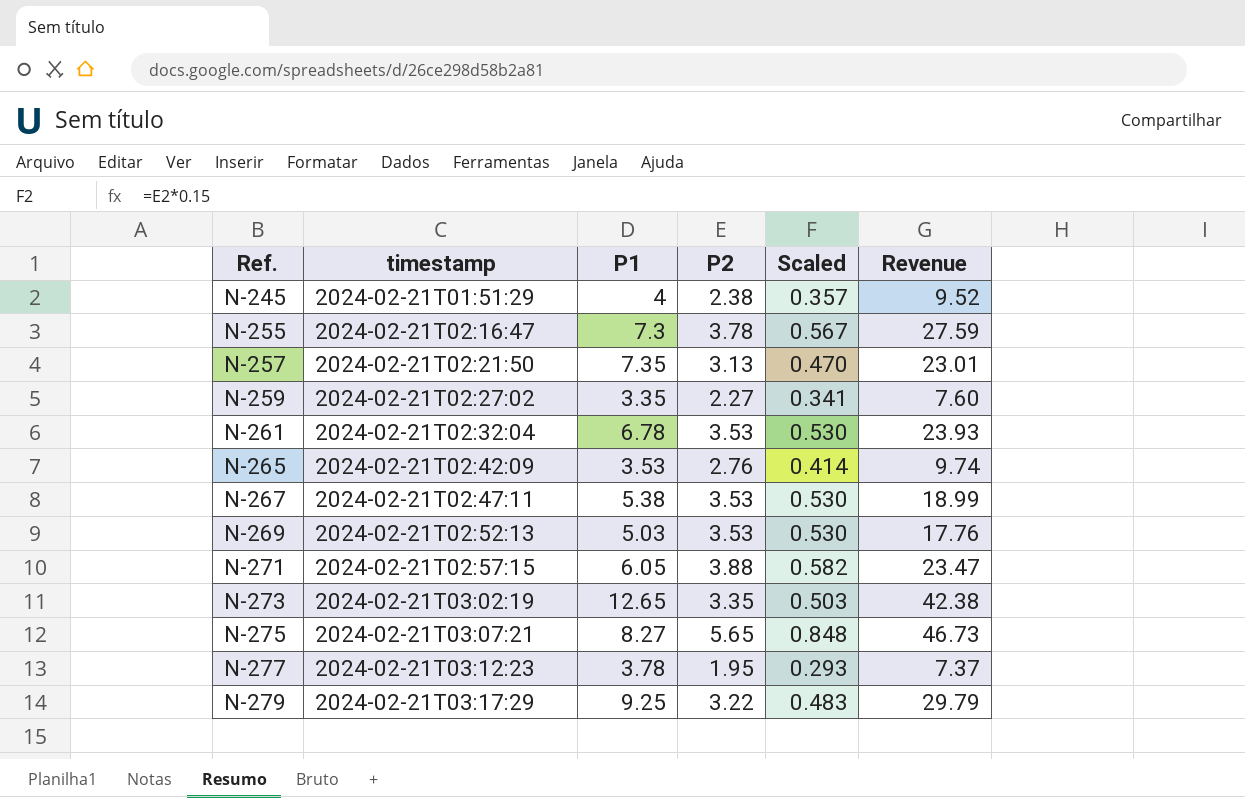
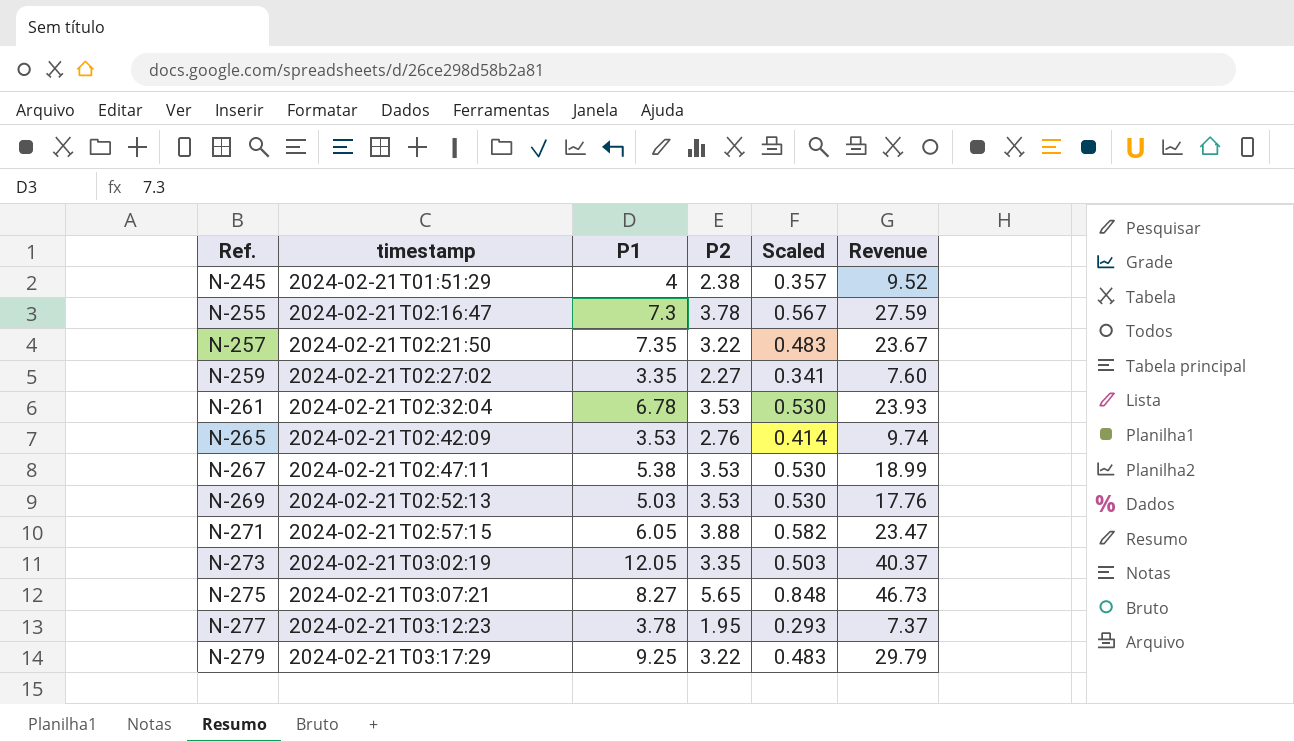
N-257 | P2: 3.13 -> 3.22
N-257 | Scaled: 0.470 -> 0.483
N-257 | Revenue: 23.01 -> 23.67
N-273 | P1: 12.65 -> 12.05
N-273 | Revenue: 42.38 -> 40.37

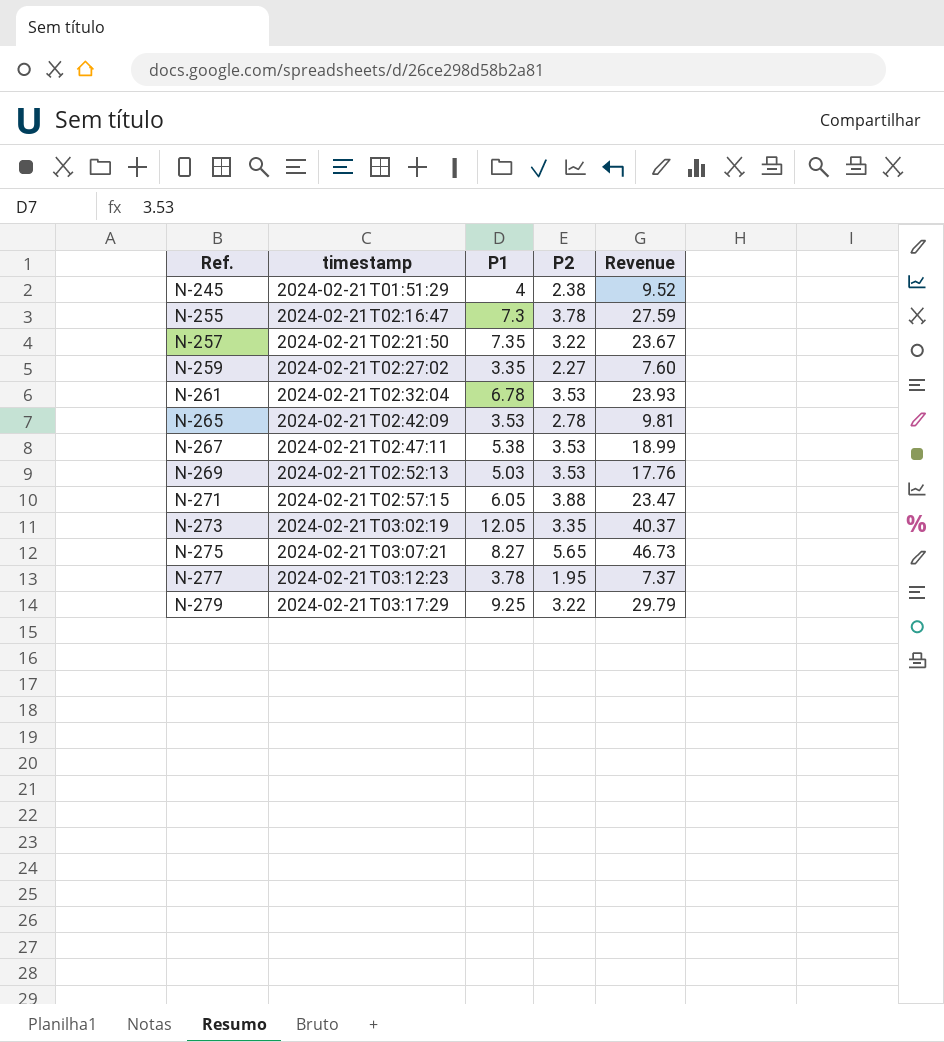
column Scaled | formula: [P2] * 0.15 -> none
N-265 | P2: 2.76 -> 2.78
N-265 | Revenue: 9.74 -> 9.81

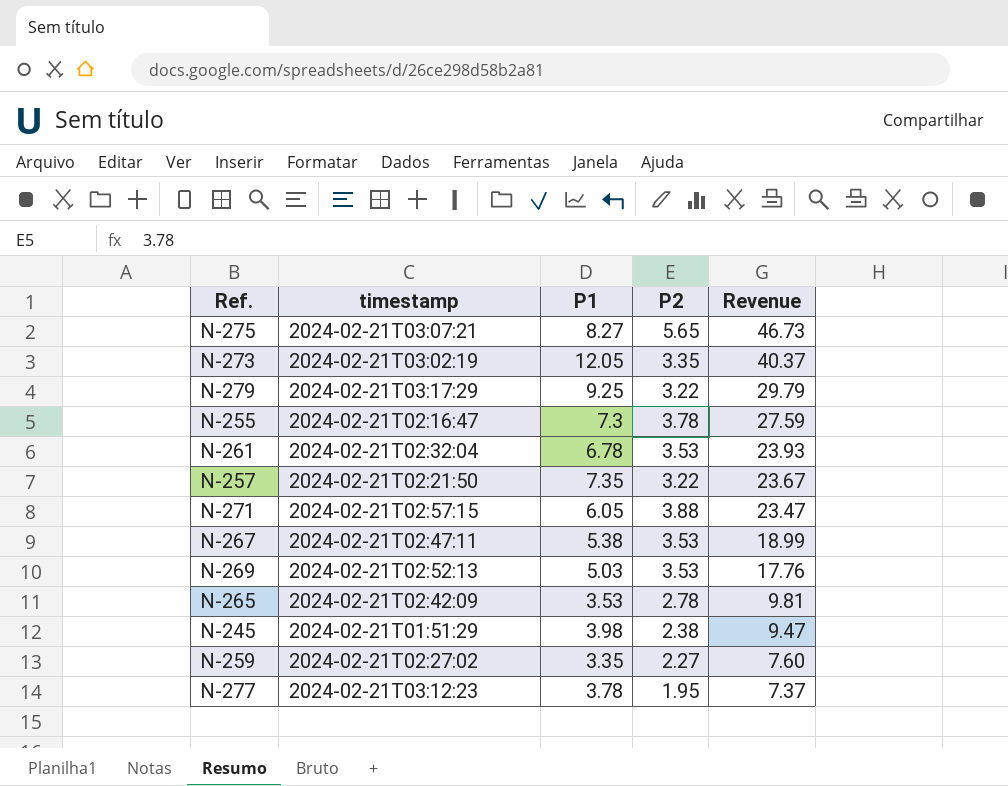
row order: Ref. ascending -> Revenue descending
N-245 | P1: 4 -> 3.98
N-245 | Revenue: 9.52 -> 9.47

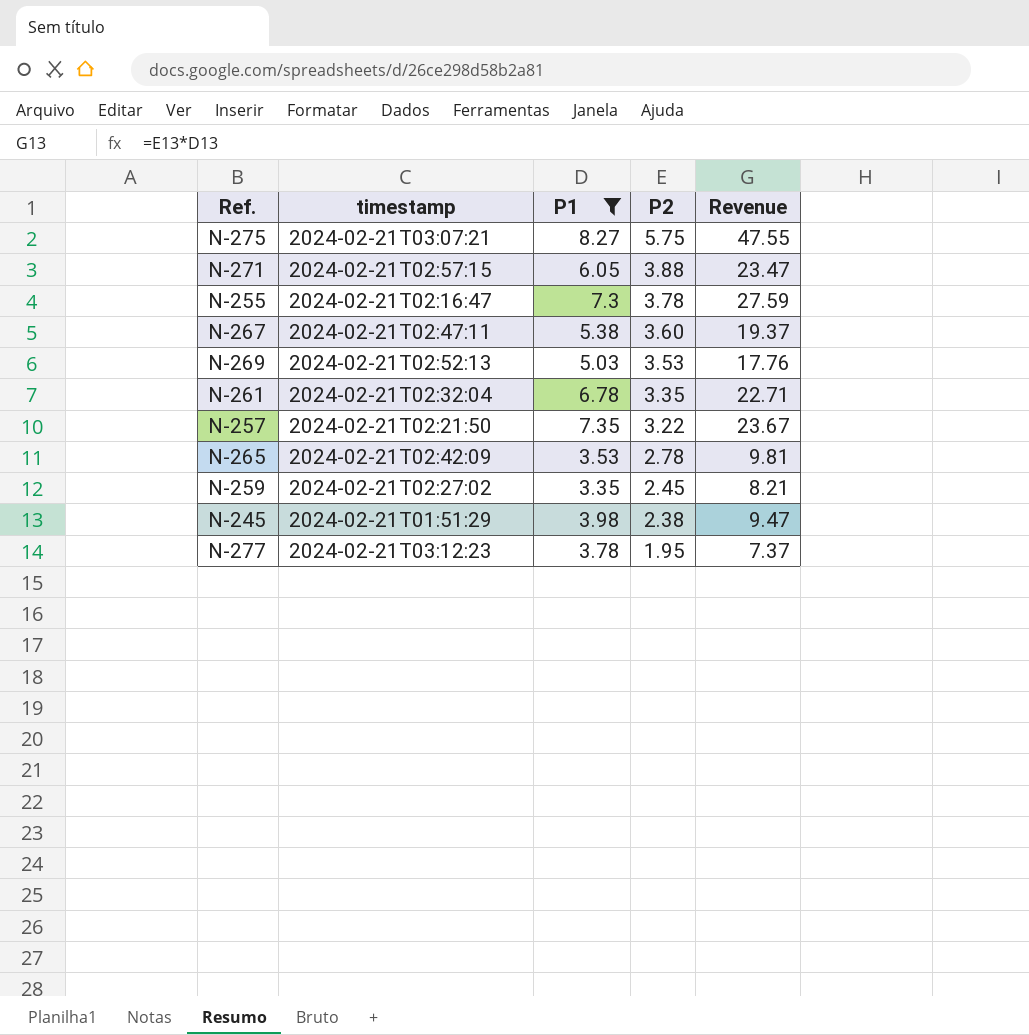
filter: none -> P1 <= 8.27
row order: Revenue descending -> P2 descending
N-275 | P2: 5.65 -> 5.75
N-275 | Revenue: 46.73 -> 47.55
N-267 | P2: 3.53 -> 3.60
N-267 | Revenue: 18.99 -> 19.37
N-261 | P2: 3.53 -> 3.35
N-261 | Revenue: 23.93 -> 22.71
N-259 | P2: 2.27 -> 2.45
N-259 | Revenue: 7.60 -> 8.21

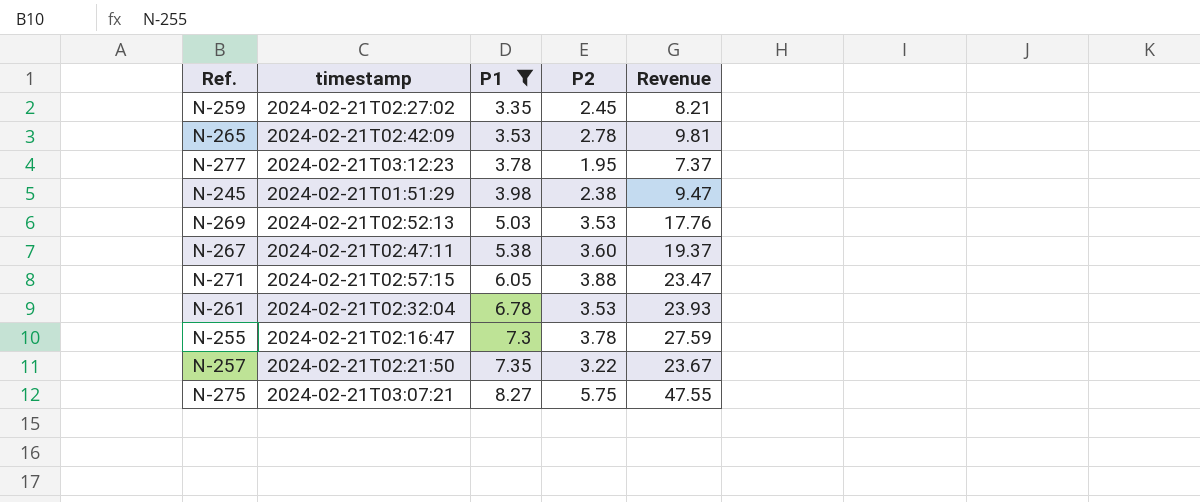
row order: P2 descending -> P1 ascending
N-261 | P2: 3.35 -> 3.53
N-261 | Revenue: 22.71 -> 23.93

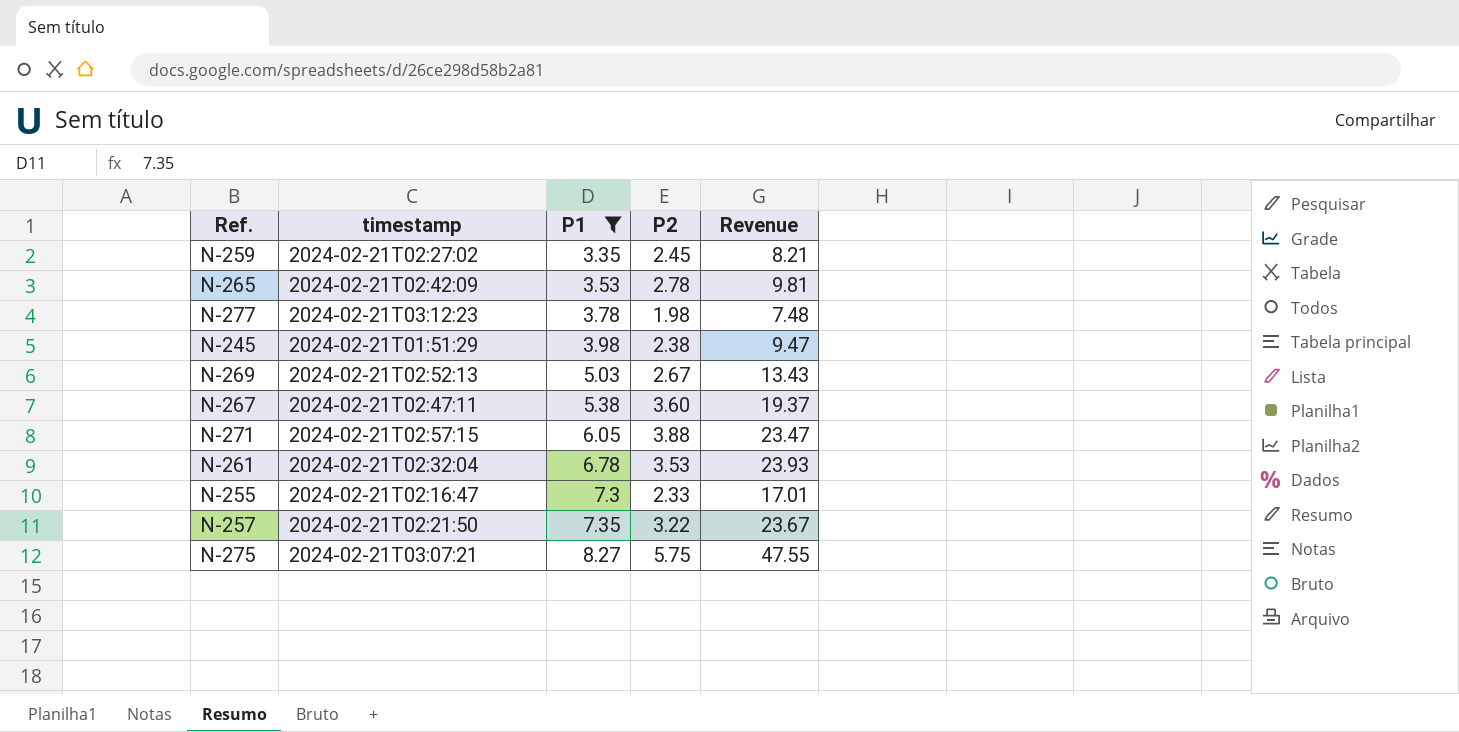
N-277 | P2: 1.95 -> 1.98
N-277 | Revenue: 7.37 -> 7.48
N-269 | P2: 3.53 -> 2.67
N-269 | Revenue: 17.76 -> 13.43
N-255 | P2: 3.78 -> 2.33
N-255 | Revenue: 27.59 -> 17.01

